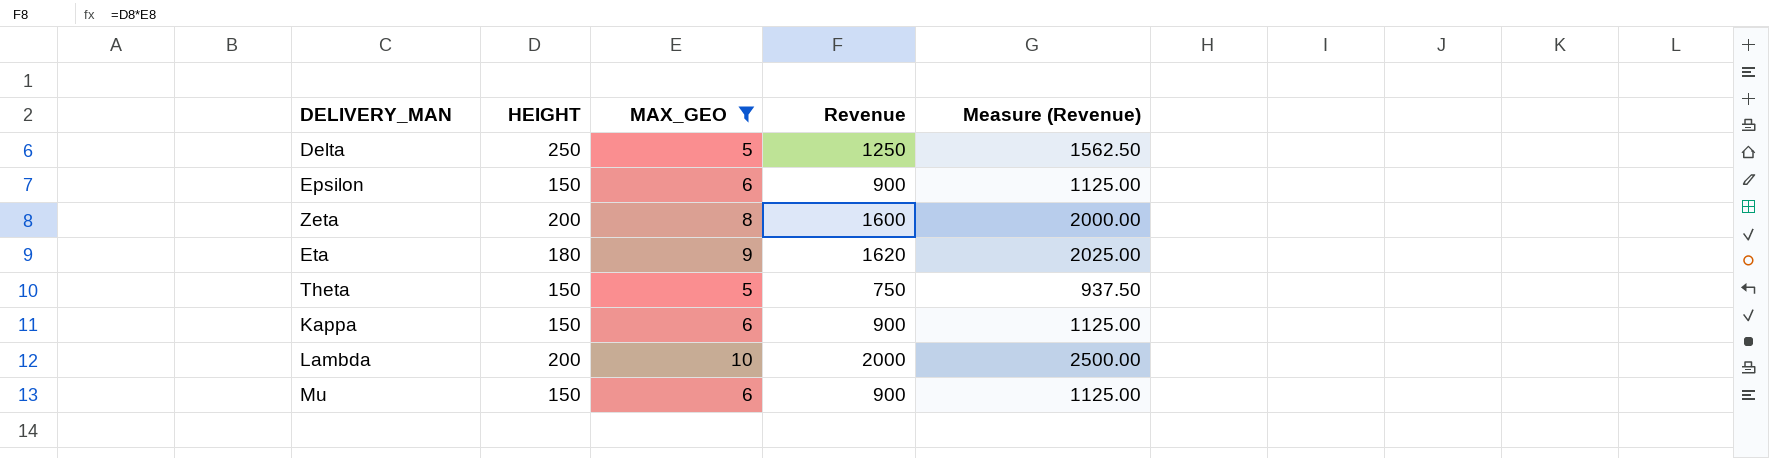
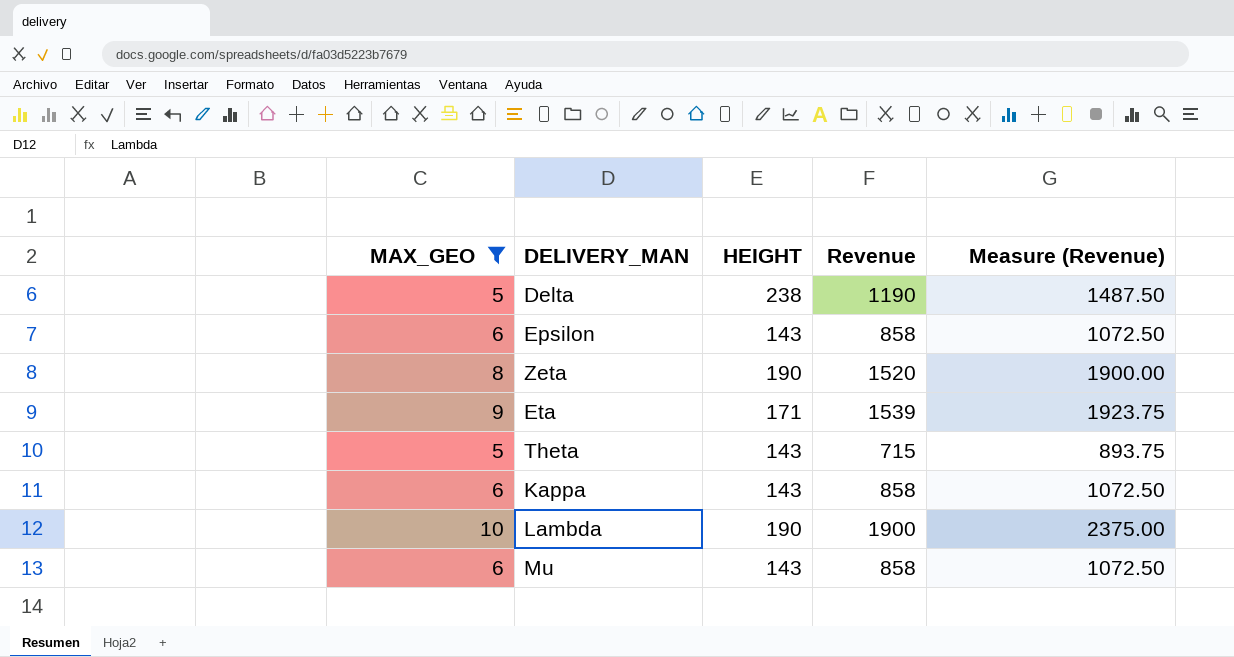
column MAX_GEO | position: 3 -> 1
Delta | HEIGHT: 250 -> 238
Delta | Revenue: 1250 -> 1190
Delta | Measure (Revenue): 1562.50 -> 1487.50
Epsilon | HEIGHT: 150 -> 143
Epsilon | Revenue: 900 -> 858
Epsilon | Measure (Revenue): 1125.00 -> 1072.50
Zeta | HEIGHT: 200 -> 190
Zeta | Revenue: 1600 -> 1520
Zeta | Measure (Revenue): 2000.00 -> 1900.00
Eta | HEIGHT: 180 -> 171
Eta | Revenue: 1620 -> 1539
Eta | Measure (Revenue): 2025.00 -> 1923.75
Theta | HEIGHT: 150 -> 143
Theta | Revenue: 750 -> 715
Theta | Measure (Revenue): 937.50 -> 893.75
Kappa | HEIGHT: 150 -> 143
Kappa | Revenue: 900 -> 858
Kappa | Measure (Revenue): 1125.00 -> 1072.50
Lambda | HEIGHT: 200 -> 190
Lambda | Revenue: 2000 -> 1900
Lambda | Measure (Revenue): 2500.00 -> 2375.00
Mu | HEIGHT: 150 -> 143
Mu | Revenue: 900 -> 858
Mu | Measure (Revenue): 1125.00 -> 1072.50

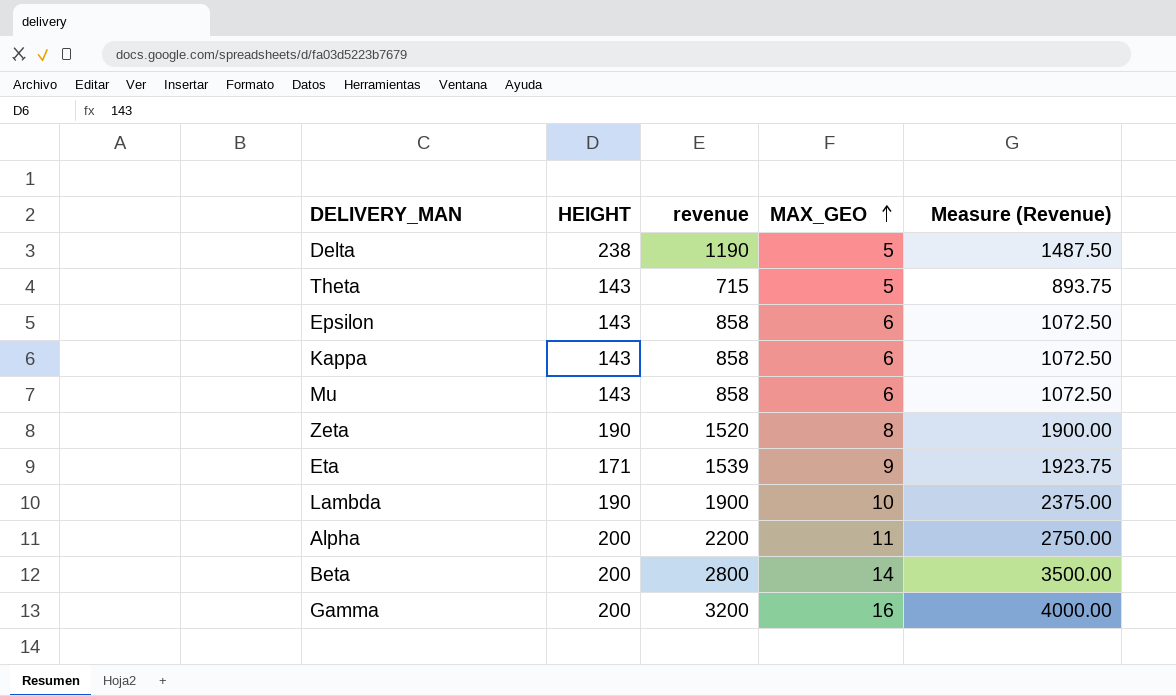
filter: MAX_GEO <= 10 -> none
row order: none -> MAX_GEO ascending
column name: Revenue -> revenue
column MAX_GEO | position: 1 -> 4

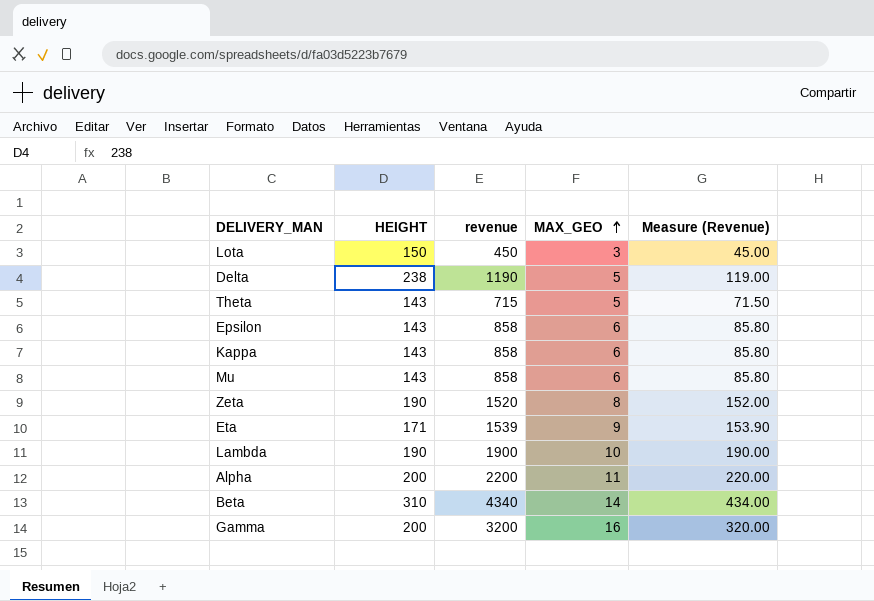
column Measure (Revenue) | formula: [revenue] * 1.25 -> [revenue] * 0.1
row Lota: none -> 150 | 450 | 3 | 45.00
Beta | HEIGHT: 200 -> 310
Beta | revenue: 2800 -> 4340

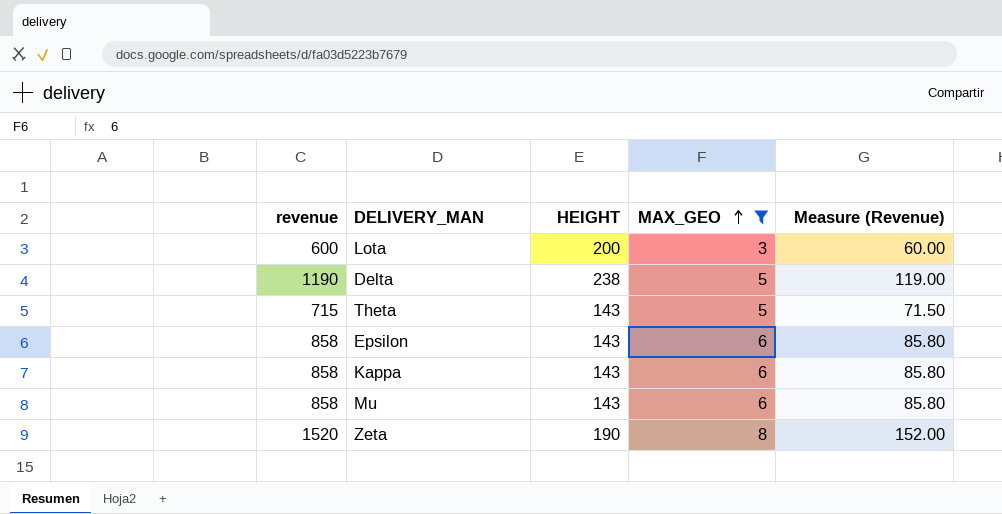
filter: none -> MAX_GEO <= 8
column revenue | position: 3 -> 1
Lota | revenue: 450 -> 600
Lota | HEIGHT: 150 -> 200
Lota | Measure (Revenue): 45.00 -> 60.00

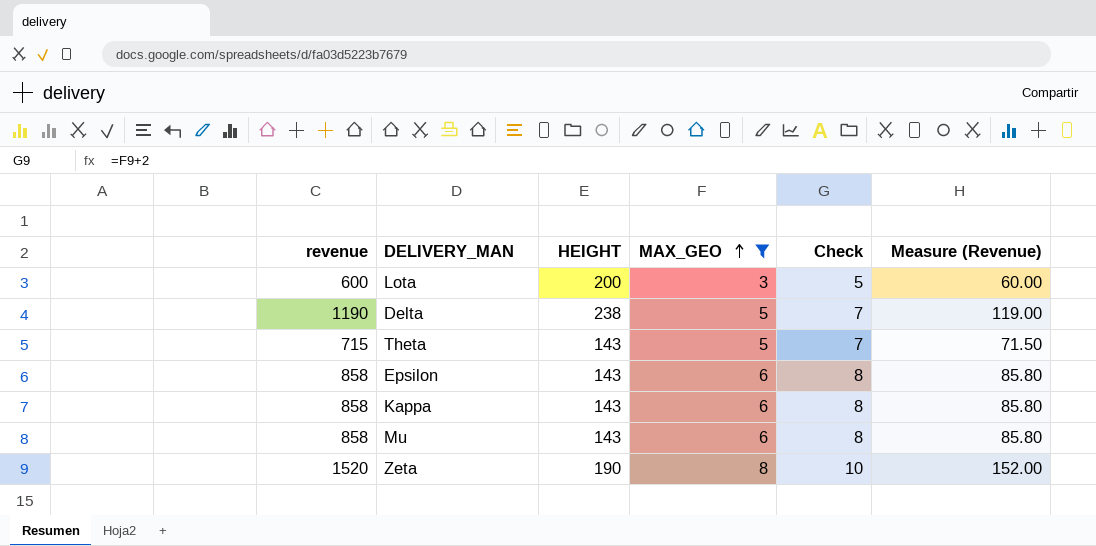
column Check | formula: none -> [MAX_GEO] + 2

